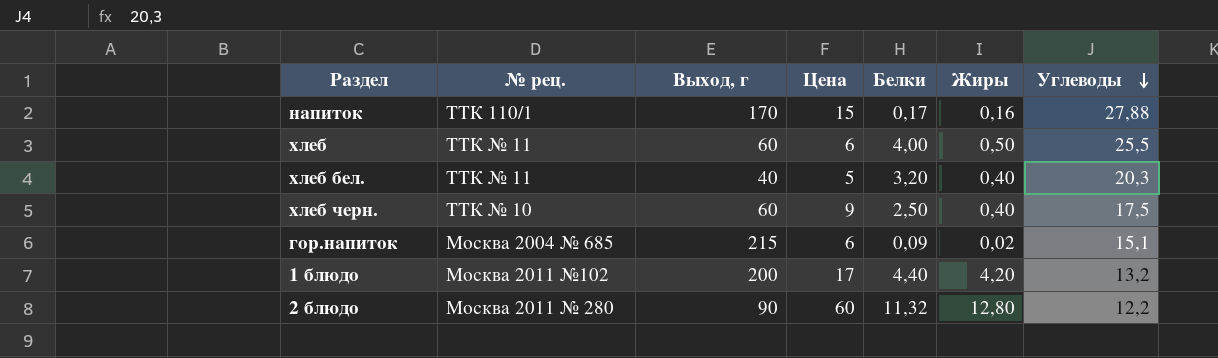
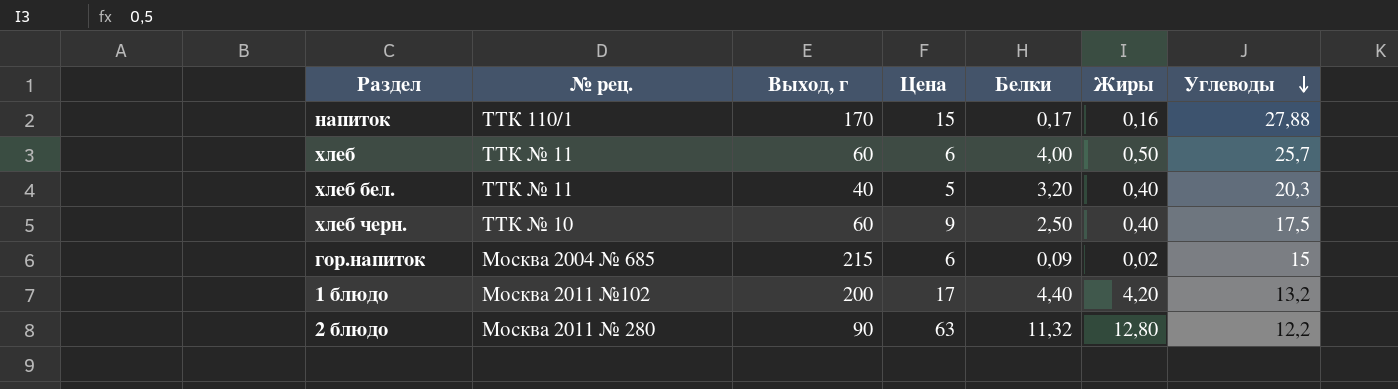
хлеб | Углеводы: 25,5 -> 25,7
гор.напиток | Углеводы: 15,1 -> 15
2 блюдо | Цена: 60 -> 63

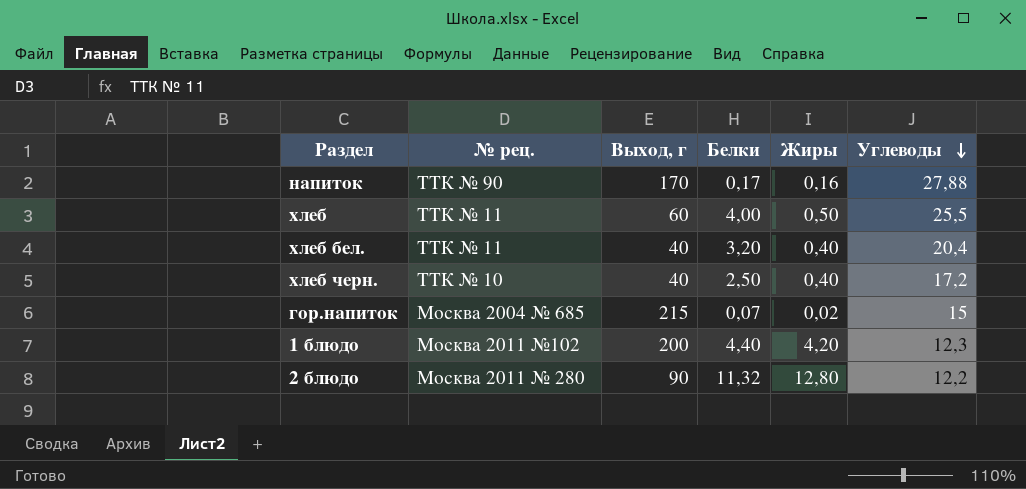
column Цена | position: 4 -> none
напиток | № рец.: ТТК 110/1 -> ТТК № 90
хлеб | Углеводы: 25,7 -> 25,5
хлеб бел. | Углеводы: 20,3 -> 20,4
хлеб черн. | Выход, г: 60 -> 40
хлеб черн. | Углеводы: 17,5 -> 17,2
гор.напиток | Белки: 0,09 -> 0,07
1 блюдо | Углеводы: 13,2 -> 12,3

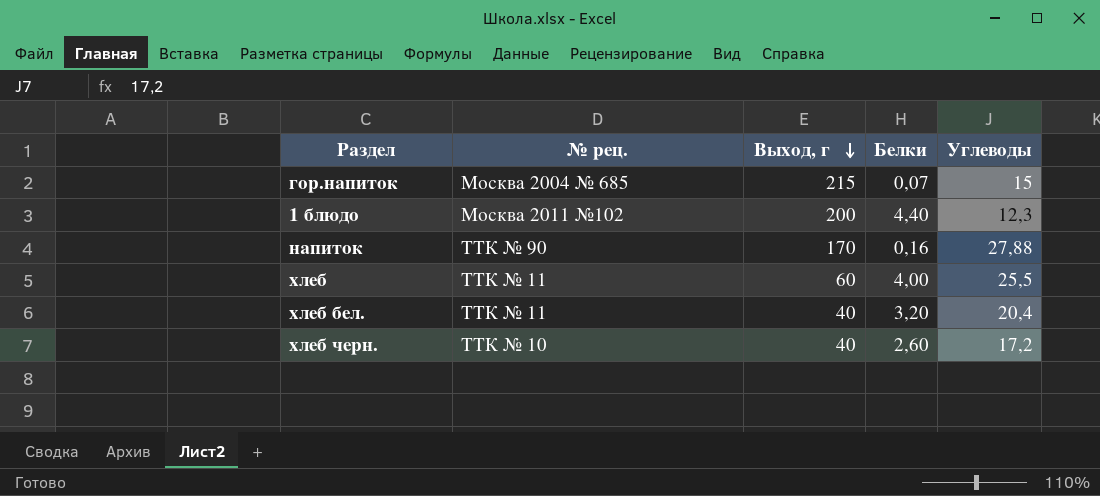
row order: Углеводы descending -> Выход, г descending
column Жиры | position: 5 -> none
row 2 блюдо: Москва 2011 № 280 | 90 | 11,32 | 12,80 | 12,2 -> none
напиток | Белки: 0,17 -> 0,16
хлеб черн. | Белки: 2,50 -> 2,60

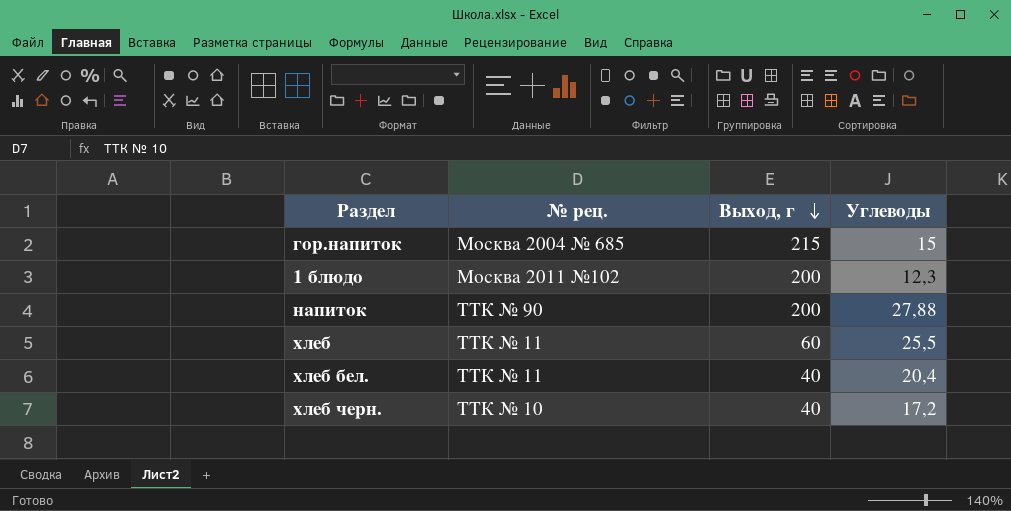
column Белки | position: 4 -> none
напиток | Выход, г: 170 -> 200

